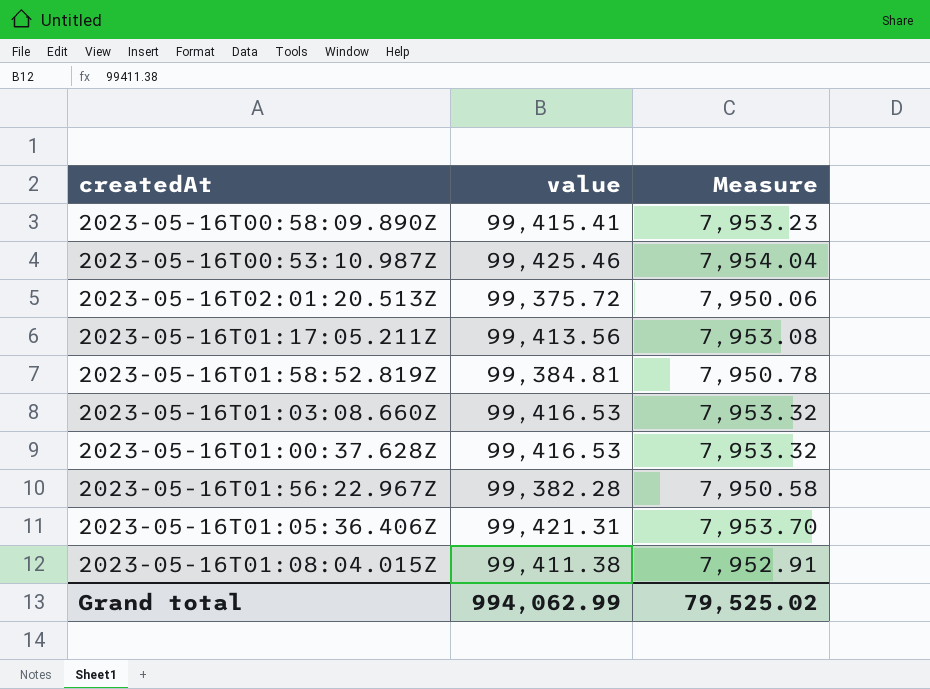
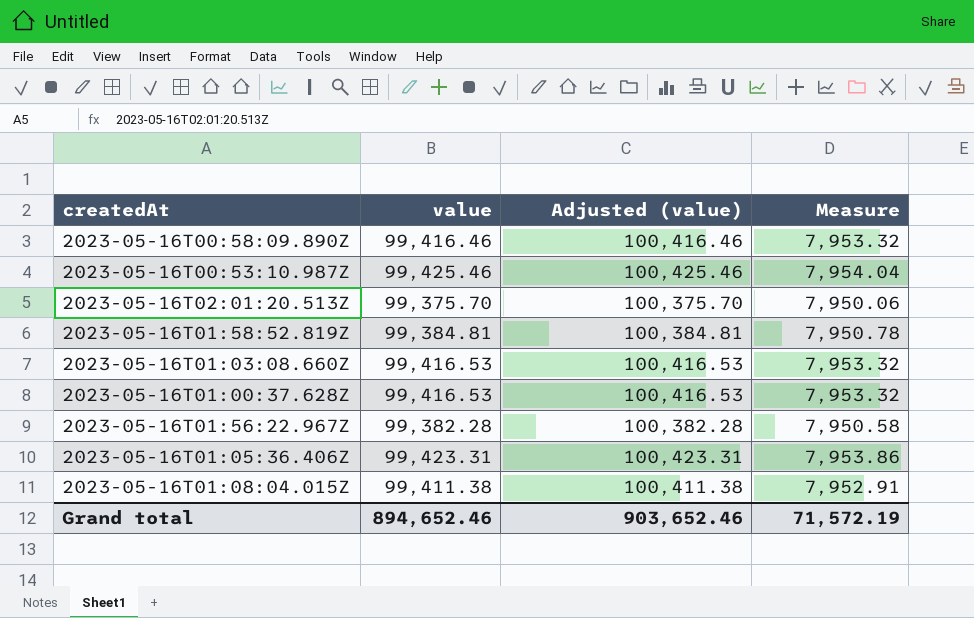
column Adjusted (value) | formula: none -> [value] + 1000
row 2023-05-16T01:17:05.211Z: 99,413.56 | 7,953.08 -> none
2023-05-16T00:58:09.890Z | value: 99,415.41 -> 99,416.46
2023-05-16T00:58:09.890Z | Measure: 7,953.23 -> 7,953.32
2023-05-16T02:01:20.513Z | value: 99,375.72 -> 99,375.70
2023-05-16T01:05:36.406Z | value: 99,421.31 -> 99,423.31
2023-05-16T01:05:36.406Z | Measure: 7,953.70 -> 7,953.86
Grand total | value: 994,062.99 -> 894,652.46
Grand total | Measure: 79,525.02 -> 71,572.19

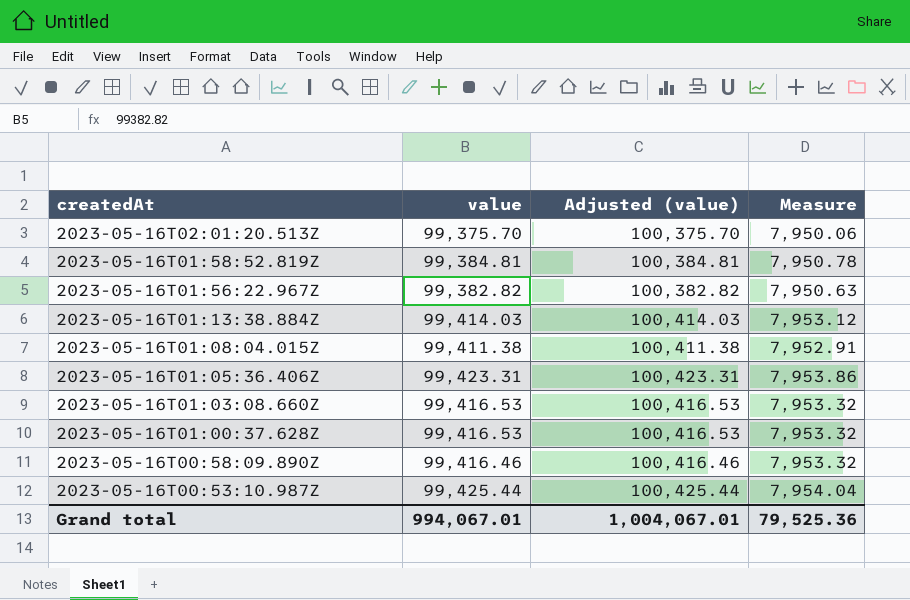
row order: none -> createdAt descending
2023-05-16T01:56:22.967Z | value: 99,382.28 -> 99,382.82
2023-05-16T01:56:22.967Z | Adjusted (value): 100,382.28 -> 100,382.82
2023-05-16T01:56:22.967Z | Measure: 7,950.58 -> 7,950.63
row 2023-05-16T01:13:38.884Z: none -> 99,414.03 | 100,414.03 | 7,953.12
2023-05-16T00:53:10.987Z | value: 99,425.46 -> 99,425.44
2023-05-16T00:53:10.987Z | Adjusted (value): 100,425.46 -> 100,425.44
Grand total | value: 894,652.46 -> 994,067.01
Grand total | Adjusted (value): 903,652.46 -> 1,004,067.01
Grand total | Measure: 71,572.19 -> 79,525.36

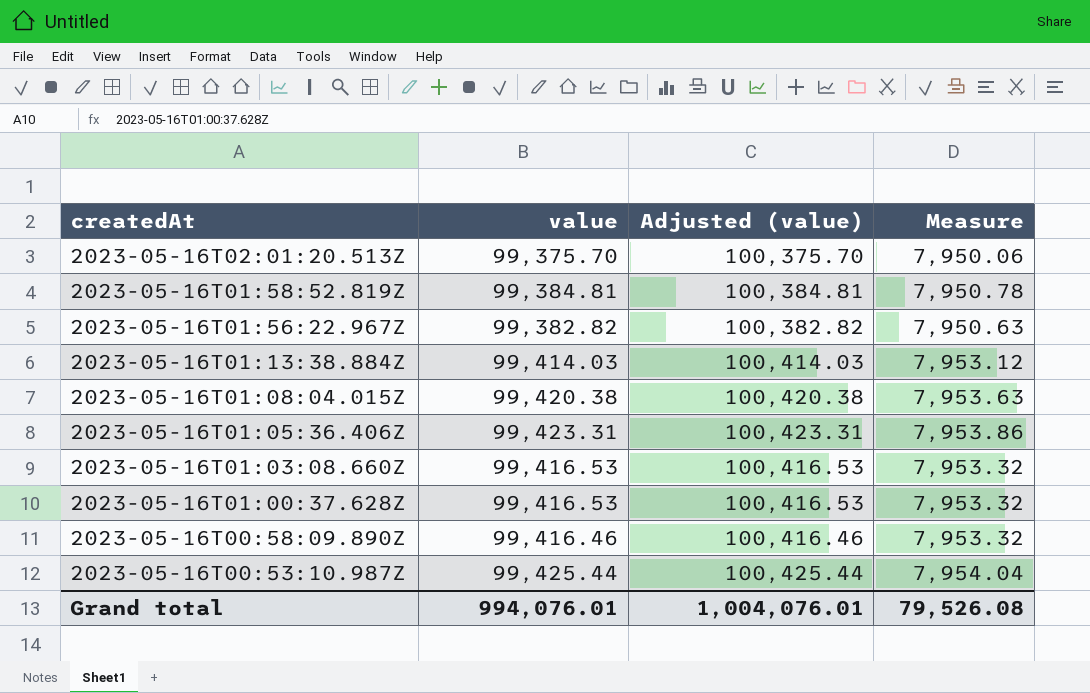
2023-05-16T01:08:04.015Z | value: 99,411.38 -> 99,420.38
2023-05-16T01:08:04.015Z | Adjusted (value): 100,411.38 -> 100,420.38
2023-05-16T01:08:04.015Z | Measure: 7,952.91 -> 7,953.63
Grand total | value: 994,067.01 -> 994,076.01
Grand total | Adjusted (value): 1,004,067.01 -> 1,004,076.01
Grand total | Measure: 79,525.36 -> 79,526.08

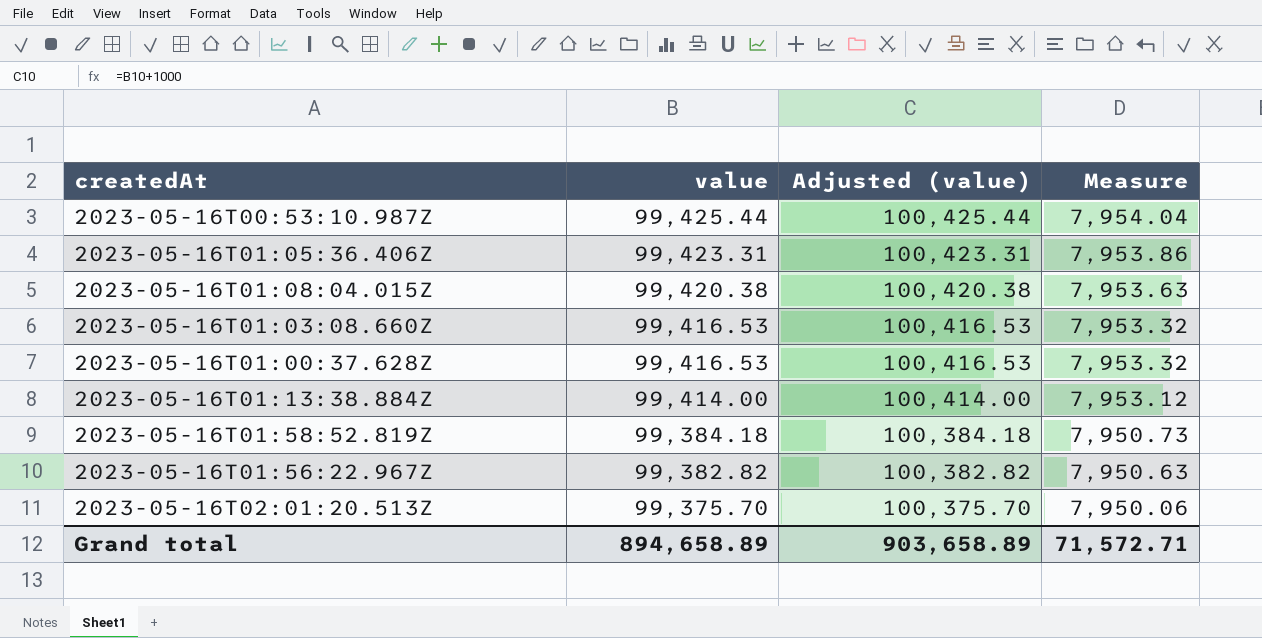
row order: createdAt descending -> value descending
row 2023-05-16T00:58:09.890Z: 99,416.46 | 100,416.46 | 7,953.32 -> none
2023-05-16T01:13:38.884Z | value: 99,414.03 -> 99,414.00
2023-05-16T01:13:38.884Z | Adjusted (value): 100,414.03 -> 100,414.00
2023-05-16T01:58:52.819Z | value: 99,384.81 -> 99,384.18
2023-05-16T01:58:52.819Z | Adjusted (value): 100,384.81 -> 100,384.18
2023-05-16T01:58:52.819Z | Measure: 7,950.78 -> 7,950.73
Grand total | value: 994,076.01 -> 894,658.89
Grand total | Adjusted (value): 1,004,076.01 -> 903,658.89
Grand total | Measure: 79,526.08 -> 71,572.71

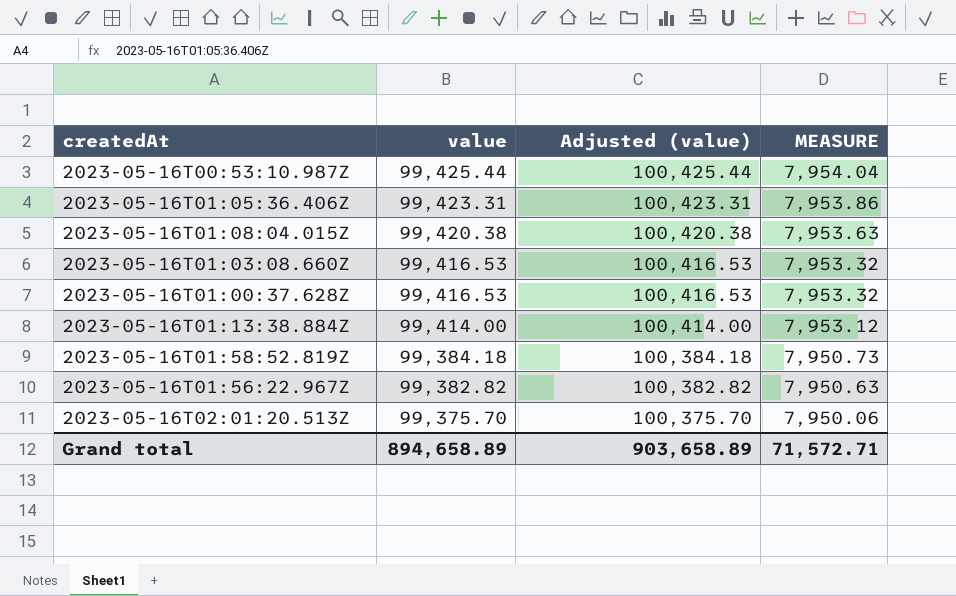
column name: Measure -> MEASURE

